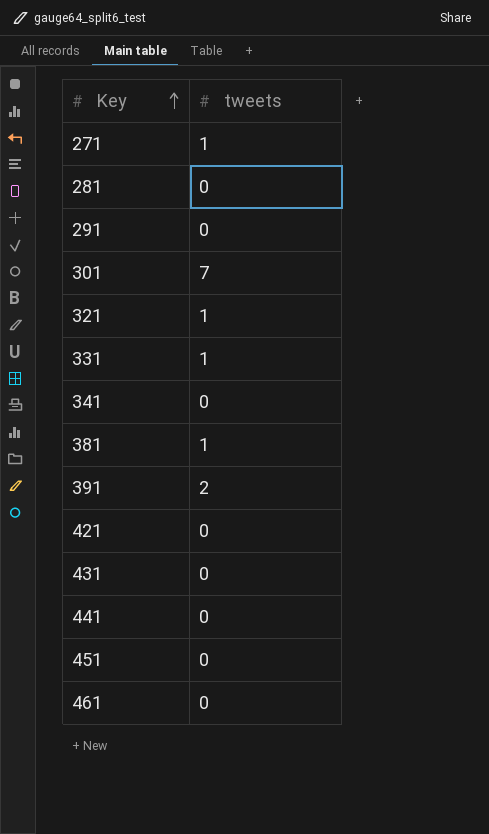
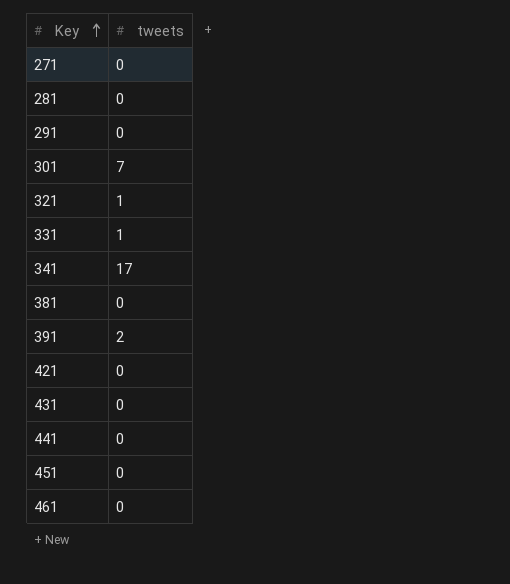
271 | tweets: 1 -> 0
341 | tweets: 0 -> 17
381 | tweets: 1 -> 0

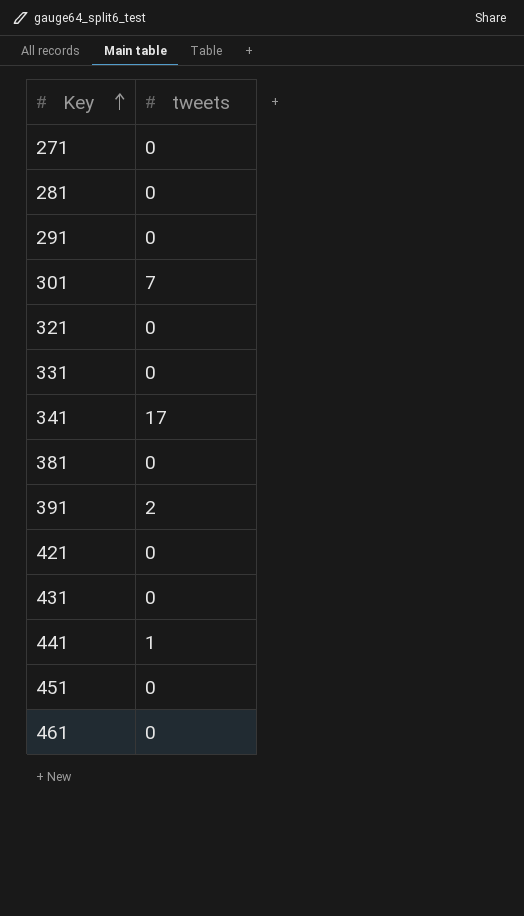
321 | tweets: 1 -> 0
331 | tweets: 1 -> 0
441 | tweets: 0 -> 1

